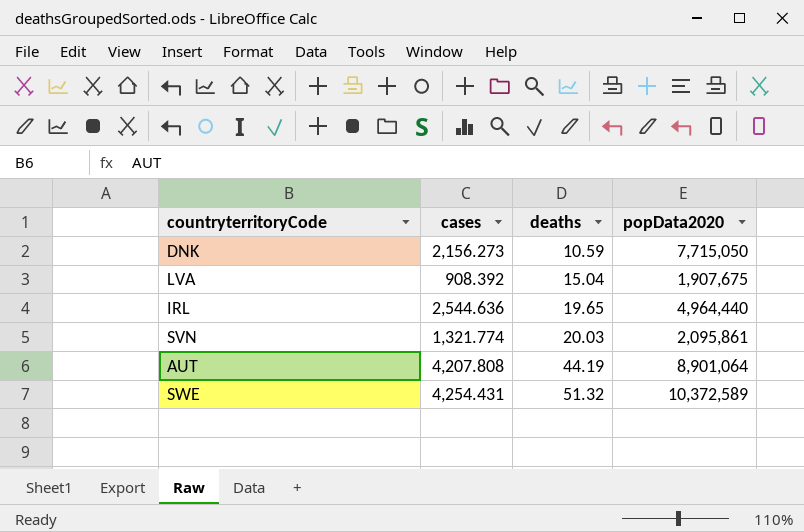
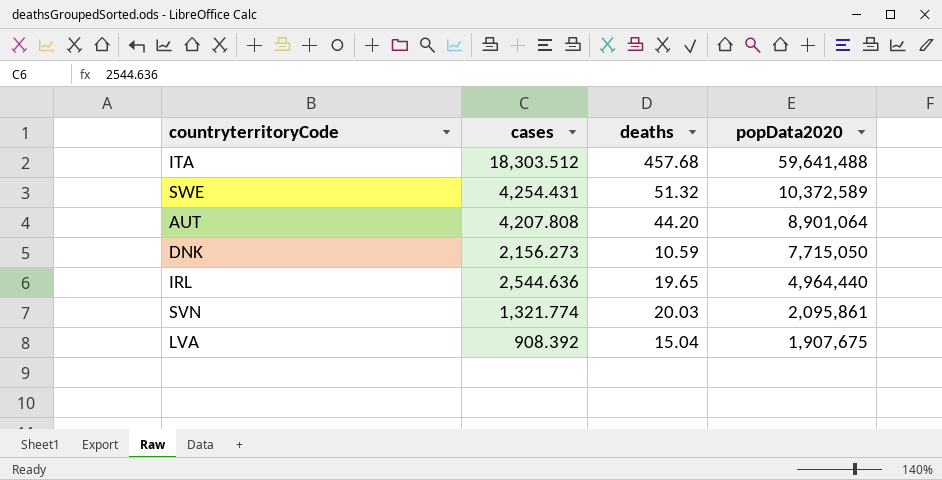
row order: deaths ascending -> popData2020 descending
row ITA: none -> 18,303.512 | 457.68 | 59,641,488
AUT | deaths: 44.19 -> 44.20

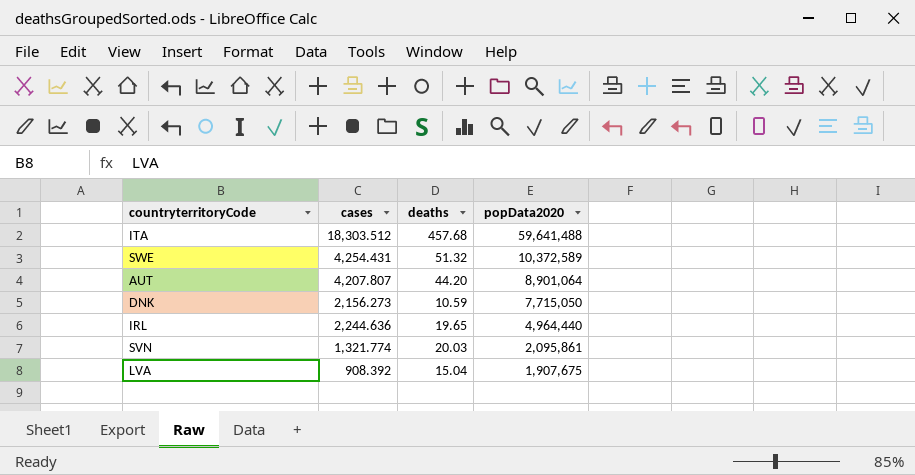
AUT | cases: 4,207.808 -> 4,207.807
IRL | cases: 2,544.636 -> 2,244.636

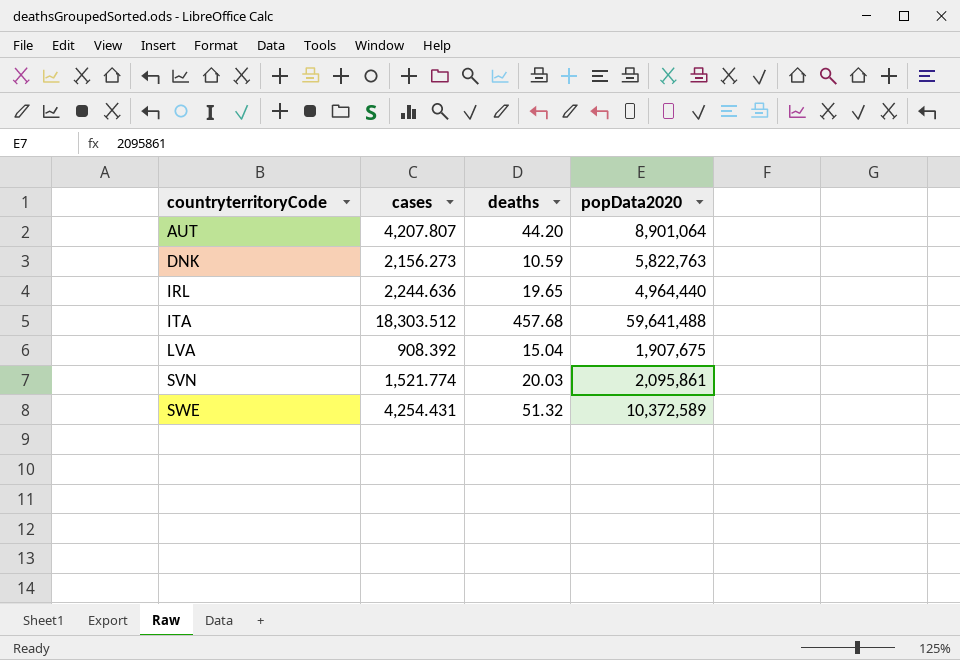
row order: popData2020 descending -> countryterritoryCode ascending
DNK | popData2020: 7,715,050 -> 5,822,763
SVN | cases: 1,321.774 -> 1,521.774

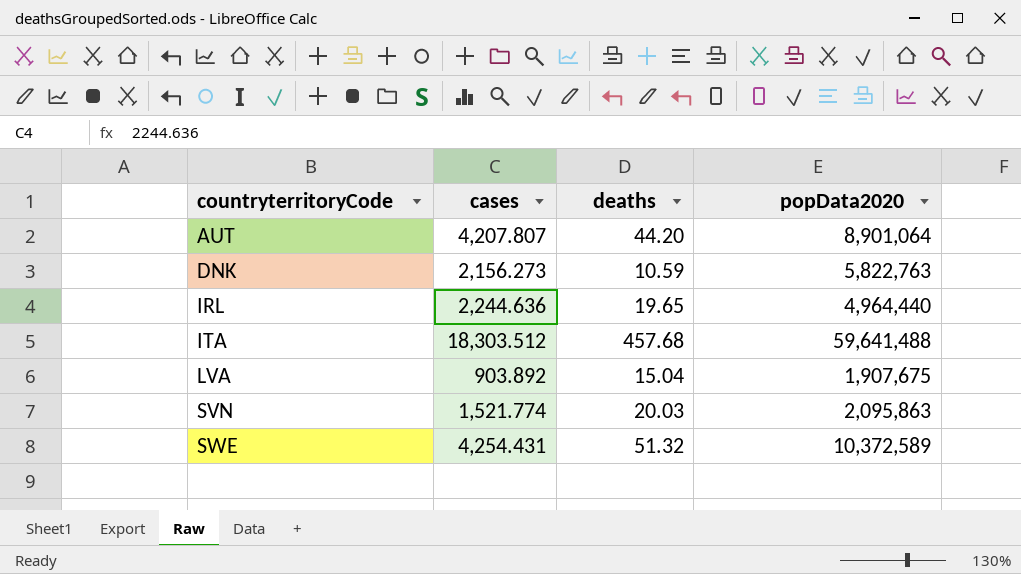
LVA | cases: 908.392 -> 903.892
SVN | popData2020: 2,095,861 -> 2,095,863

